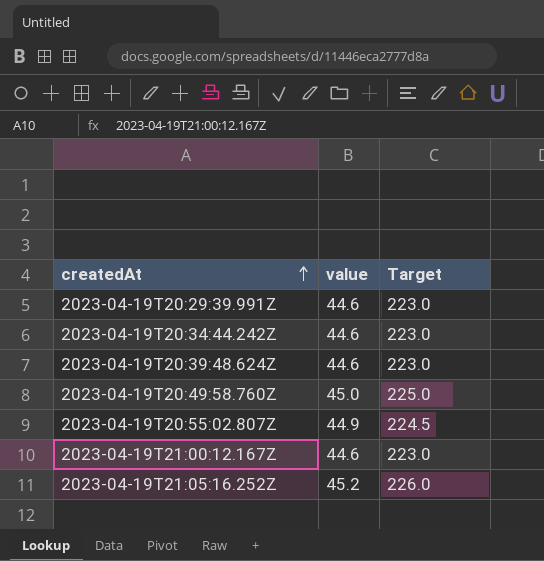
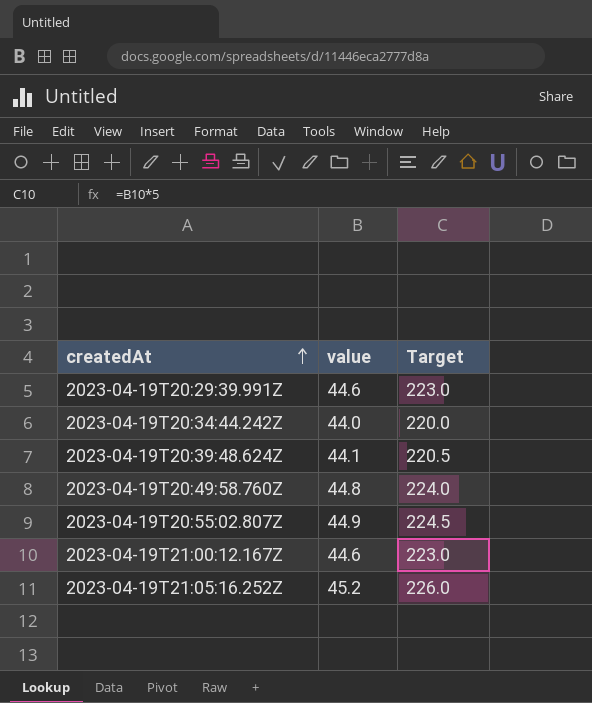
2023-04-19T20:34:44.242Z | value: 44.6 -> 44.0
2023-04-19T20:34:44.242Z | Target: 223.0 -> 220.0
2023-04-19T20:39:48.624Z | value: 44.6 -> 44.1
2023-04-19T20:39:48.624Z | Target: 223.0 -> 220.5
2023-04-19T20:49:58.760Z | value: 45.0 -> 44.8
2023-04-19T20:49:58.760Z | Target: 225.0 -> 224.0

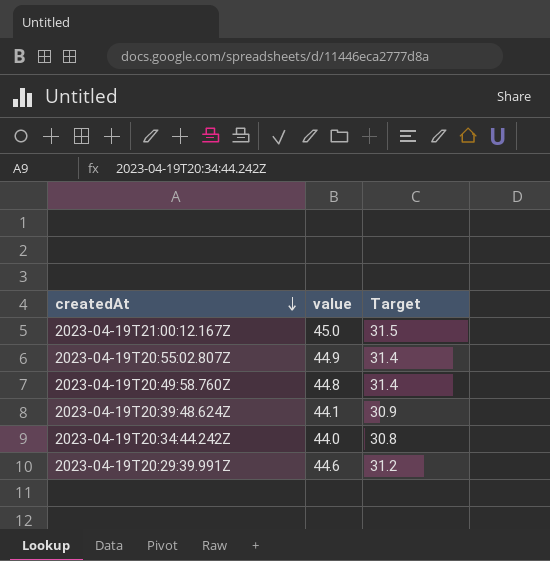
row order: createdAt ascending -> createdAt descending
column Target | formula: [value] * 5 -> [value] * 0.7
row 2023-04-19T21:05:16.252Z: 45.2 | 226.0 -> none
2023-04-19T21:00:12.167Z | value: 44.6 -> 45.0

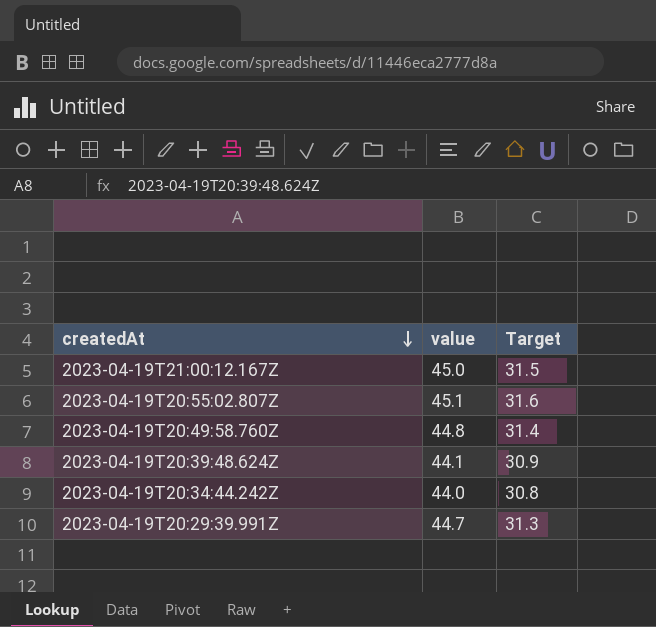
2023-04-19T20:55:02.807Z | value: 44.9 -> 45.1
2023-04-19T20:55:02.807Z | Target: 31.4 -> 31.6
2023-04-19T20:29:39.991Z | value: 44.6 -> 44.7
2023-04-19T20:29:39.991Z | Target: 31.2 -> 31.3

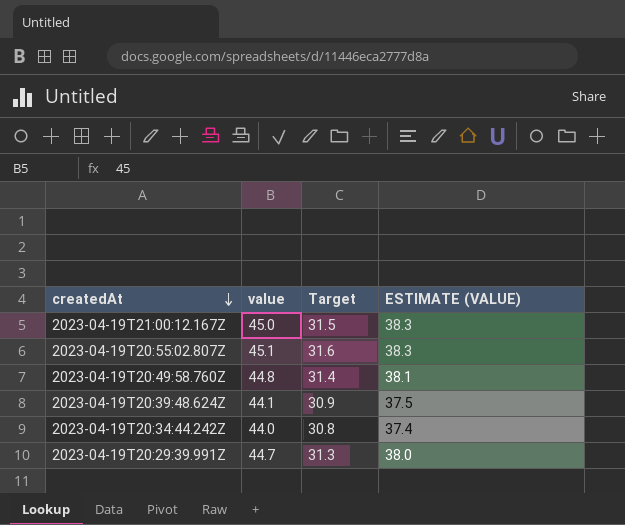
column ESTIMATE (VALUE) | formula: none -> [value] * 0.85

